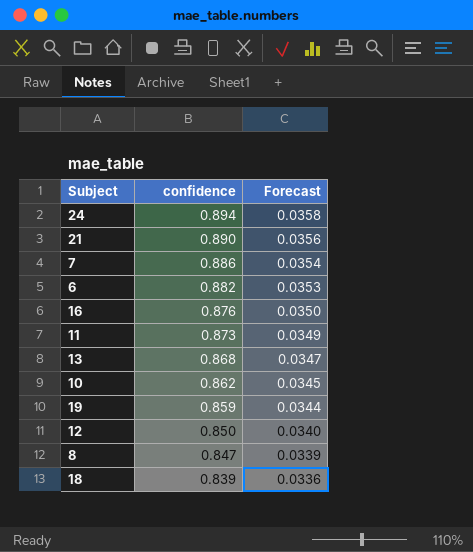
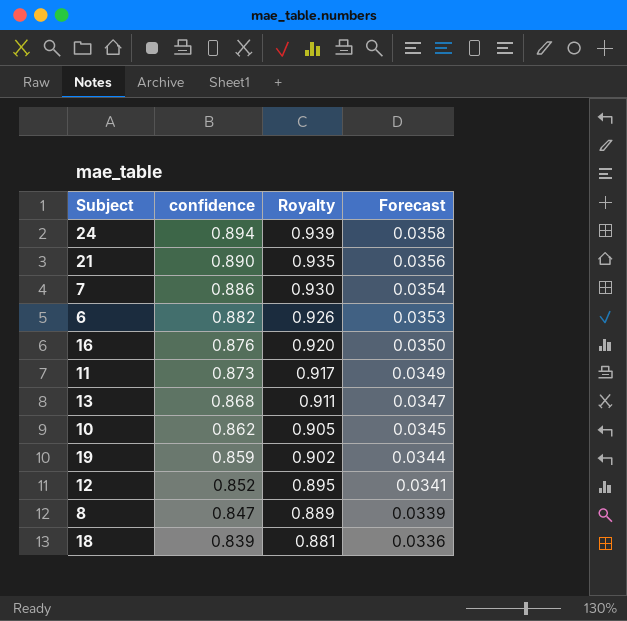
column Royalty | formula: none -> [confidence] * 1.05
12 | confidence: 0.850 -> 0.852
12 | Forecast: 0.0340 -> 0.0341

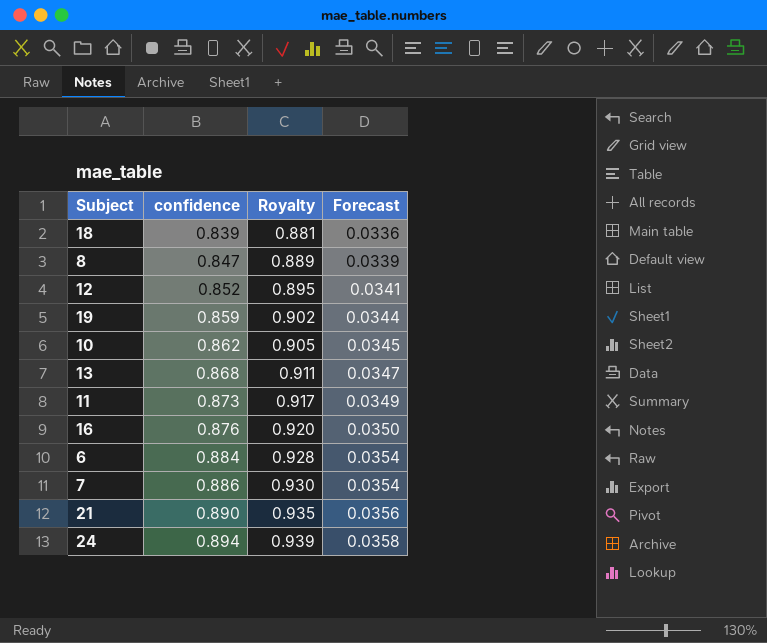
row order: confidence descending -> confidence ascending
6 | confidence: 0.882 -> 0.884
6 | Royalty: 0.926 -> 0.928
6 | Forecast: 0.0353 -> 0.0354

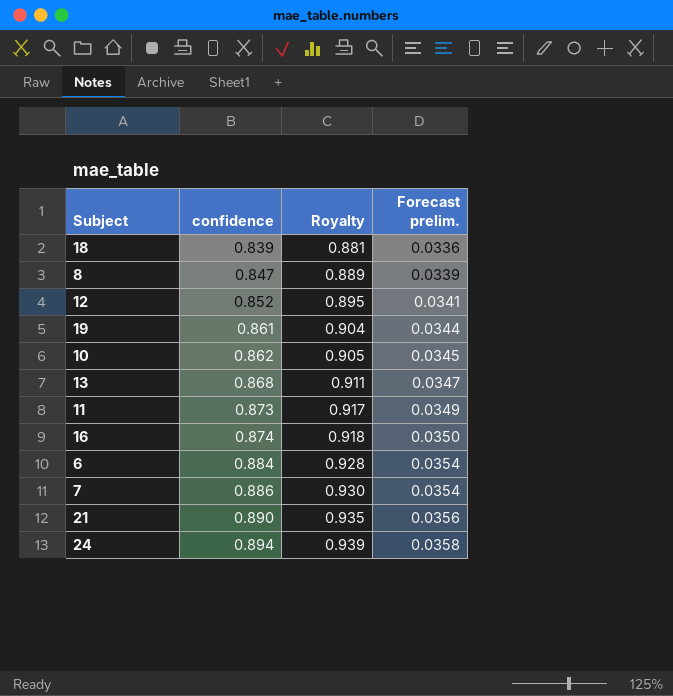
column name: Forecast -> Forecast prelim.
19 | confidence: 0.859 -> 0.861
19 | Royalty: 0.902 -> 0.904
16 | confidence: 0.876 -> 0.874
16 | Royalty: 0.920 -> 0.918

